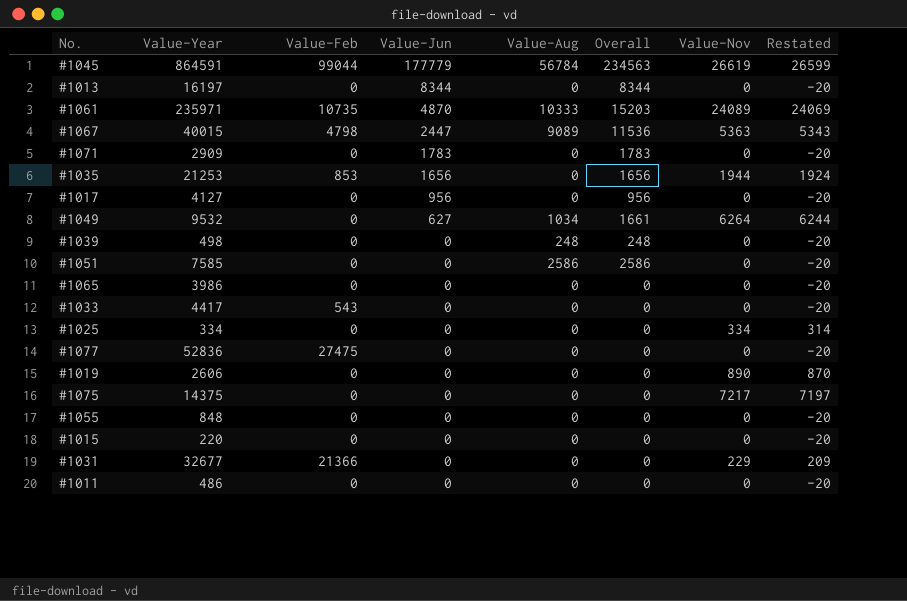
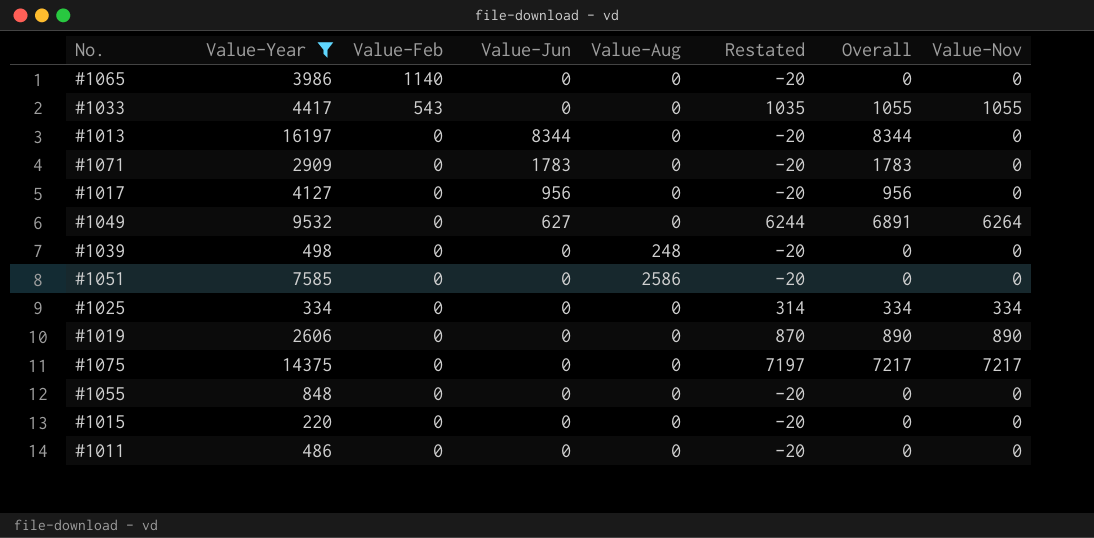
filter: none -> Value-Year <= 16197
row order: Value-Jun descending -> Value-Feb descending
column Restated | position: 8 -> 6
column Overall | formula: [Value-Jun] + [Value-Aug] -> [Value-Jun] + [Value-Nov]
#1065 | Value-Feb: 0 -> 1140
#1033 | Restated: -20 -> 1035
#1033 | Value-Nov: 0 -> 1055
#1049 | Value-Aug: 1034 -> 0

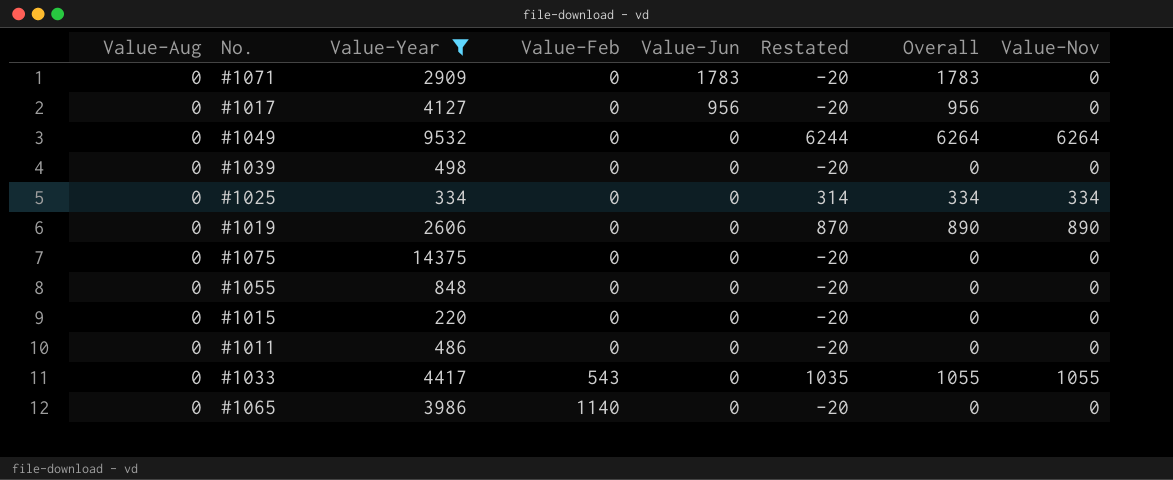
row order: Value-Feb descending -> Value-Feb ascending
column Value-Aug | position: 5 -> 1
row #1013: 16197 | 0 | 8344 | 0 | -20 | 8344 | 0 -> none
row #1051: 7585 | 0 | 0 | 2586 | -20 | 0 | 0 -> none
#1049 | Value-Jun: 627 -> 0
#1049 | Overall: 6891 -> 6264
#1039 | Value-Aug: 248 -> 0
#1075 | Restated: 7197 -> -20
#1075 | Overall: 7217 -> 0
#1075 | Value-Nov: 7217 -> 0

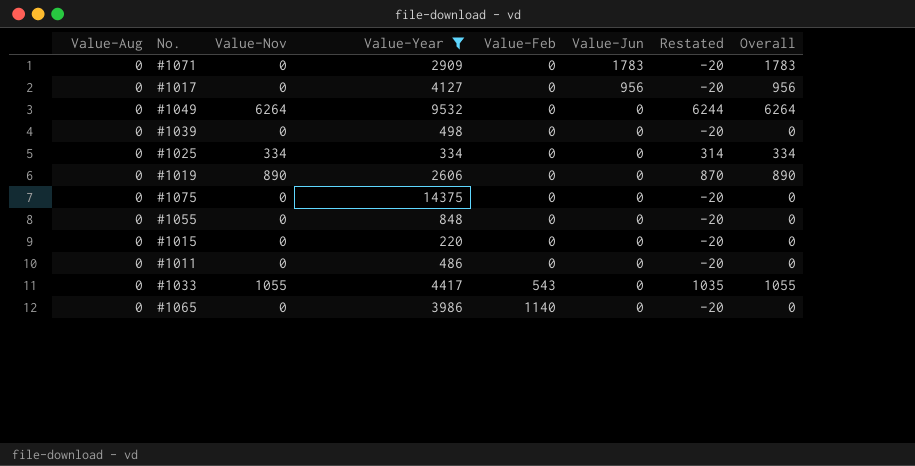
column Value-Nov | position: 8 -> 3

